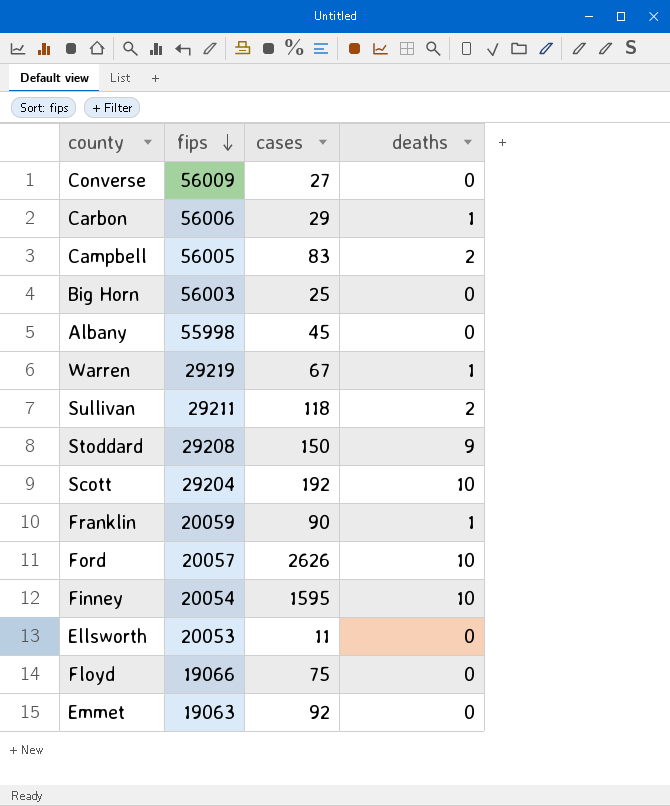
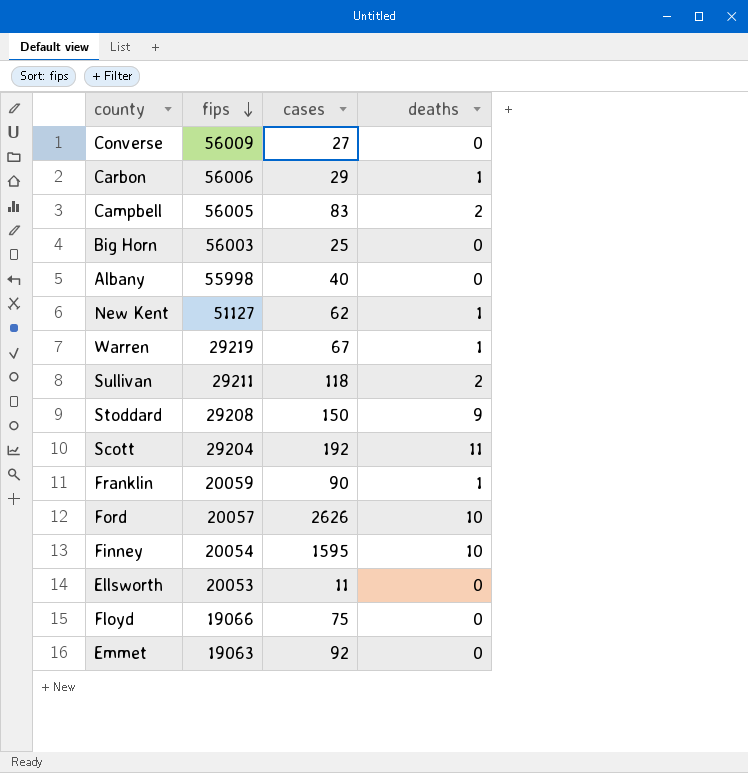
Albany | cases: 45 -> 40
row New Kent: none -> 51127 | 62 | 1
Scott | deaths: 10 -> 11

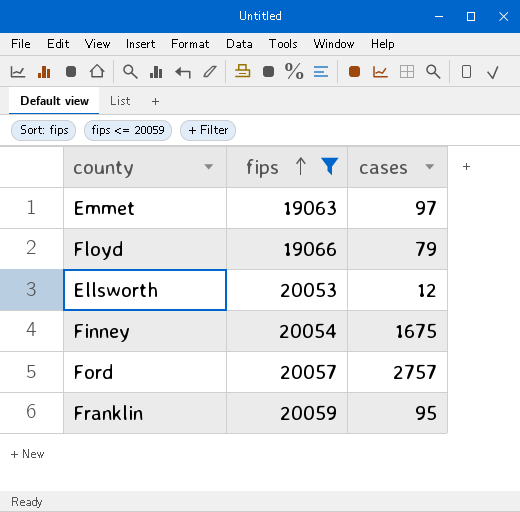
filter: none -> fips <= 20059
row order: fips descending -> fips ascending
column deaths | position: 4 -> none
Emmet | cases: 92 -> 97
Floyd | cases: 75 -> 79
Ellsworth | cases: 11 -> 12
Finney | cases: 1595 -> 1675
Ford | cases: 2626 -> 2757
Franklin | cases: 90 -> 95

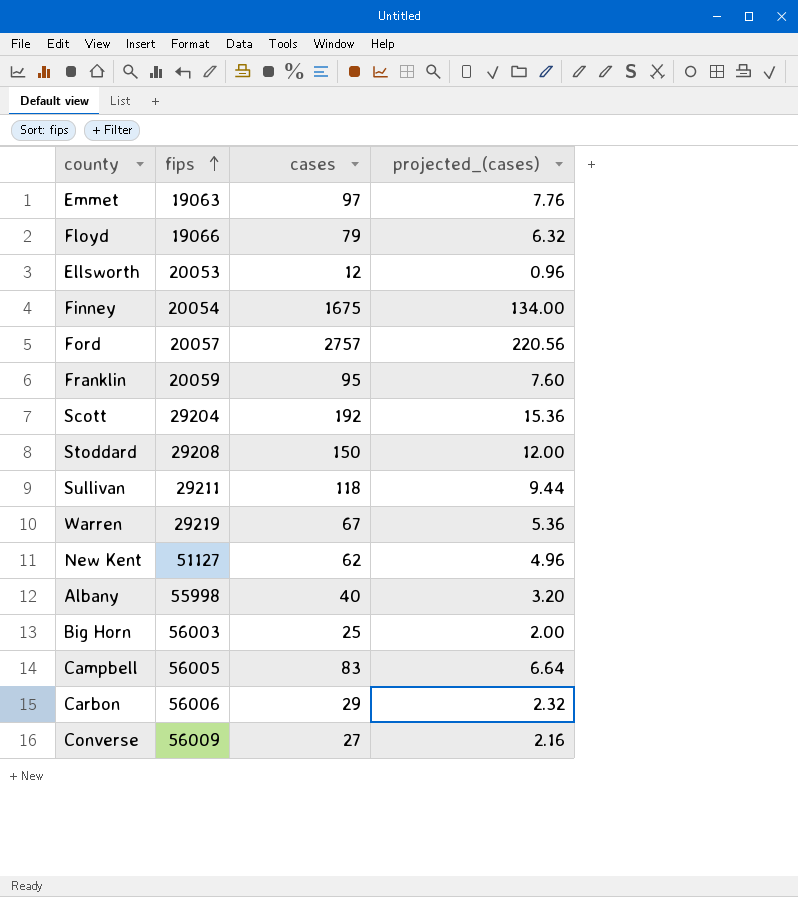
filter: fips <= 20059 -> none
column projected_(cases) | formula: none -> [cases] * 0.08

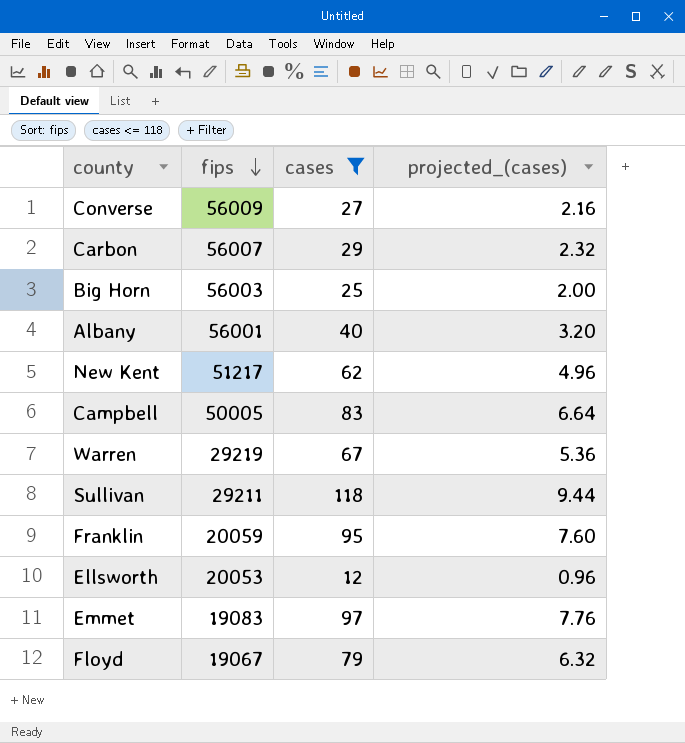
filter: none -> cases <= 118
row order: fips ascending -> fips descending
Carbon | fips: 56006 -> 56007
Albany | fips: 55998 -> 56001
New Kent | fips: 51127 -> 51217
Campbell | fips: 56005 -> 50005
Emmet | fips: 19063 -> 19083
Floyd | fips: 19066 -> 19067

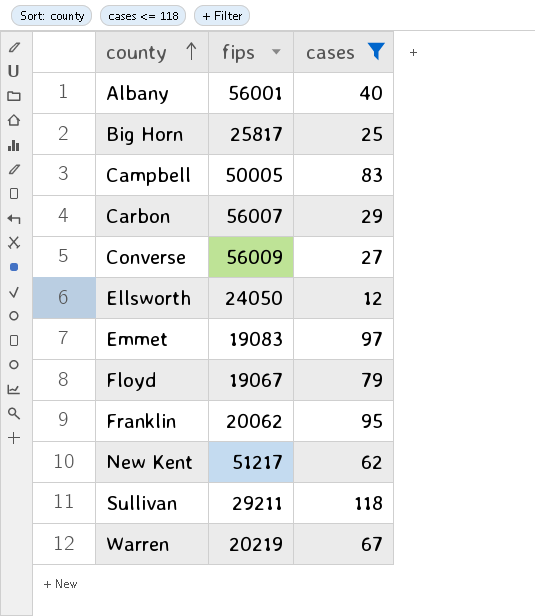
row order: fips descending -> county ascending
column projected_(cases) | formula: [cases] * 0.08 -> none
Big Horn | fips: 56003 -> 25817
Ellsworth | fips: 20053 -> 24050
Franklin | fips: 20059 -> 20062
Warren | fips: 29219 -> 20219

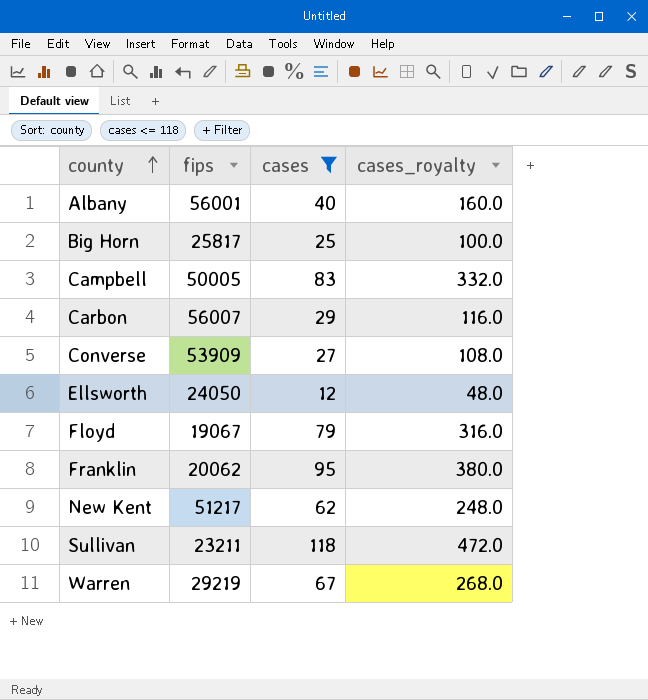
column cases_royalty | formula: none -> [cases] * 4
row Emmet: 19083 | 97 -> none
Converse | fips: 56009 -> 53909
Sullivan | fips: 29211 -> 23211
Warren | fips: 20219 -> 29219

